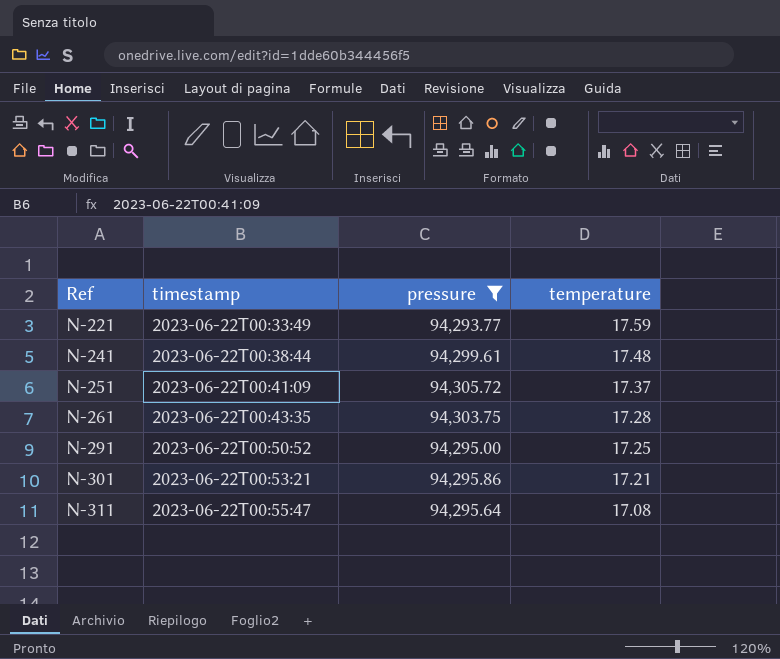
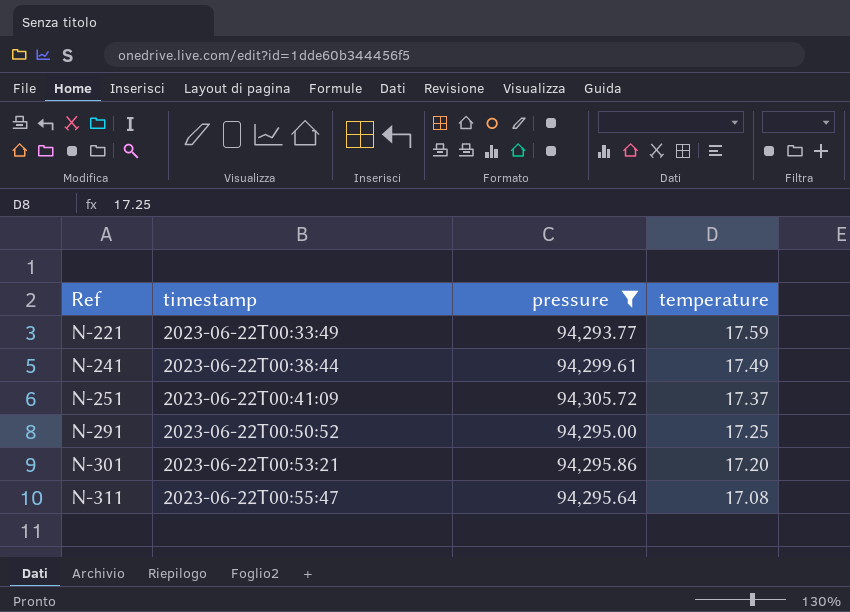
row N-261: 2023-06-22T00:43:35 | 94,303.75 | 17.28 -> none
N-241 | temperature: 17.48 -> 17.49
N-301 | temperature: 17.21 -> 17.20

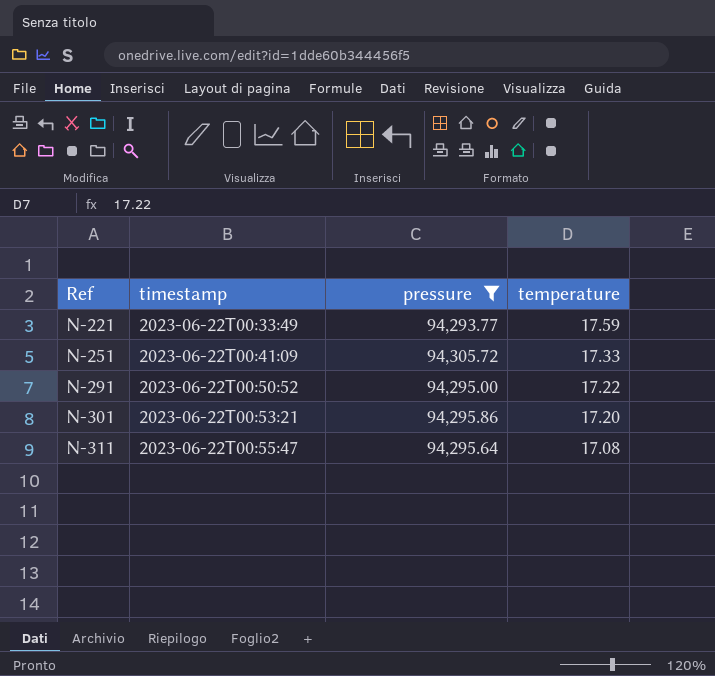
row N-241: 2023-06-22T00:38:44 | 94,299.61 | 17.49 -> none
N-251 | temperature: 17.37 -> 17.33
N-291 | temperature: 17.25 -> 17.22

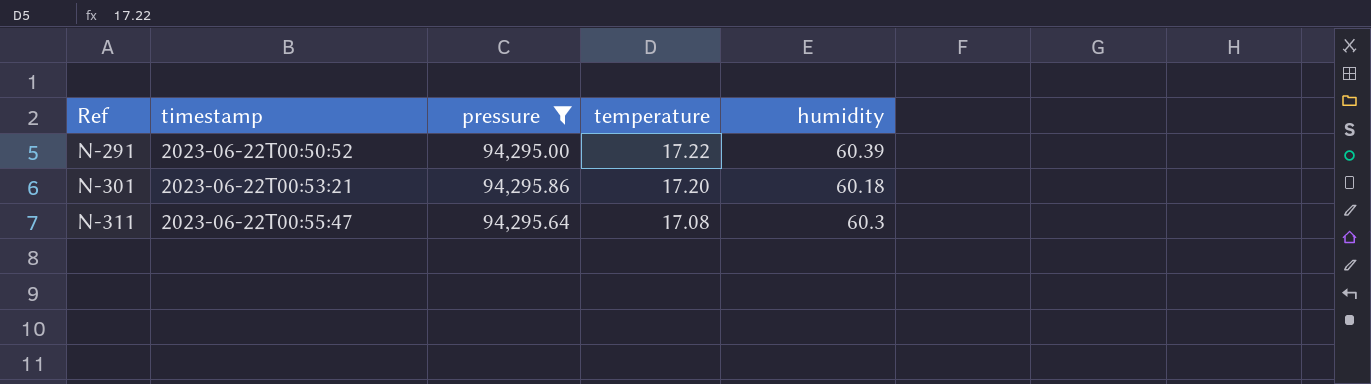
column humidity | position: none -> 5
row N-221: 2023-06-22T00:33:49 | 94,293.77 | 17.59 -> none
row N-251: 2023-06-22T00:41:09 | 94,305.72 | 17.33 -> none

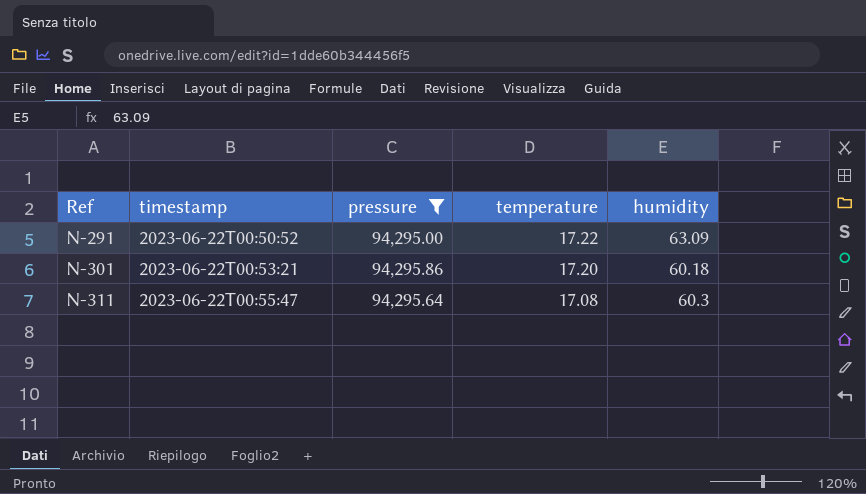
N-291 | humidity: 60.39 -> 63.09

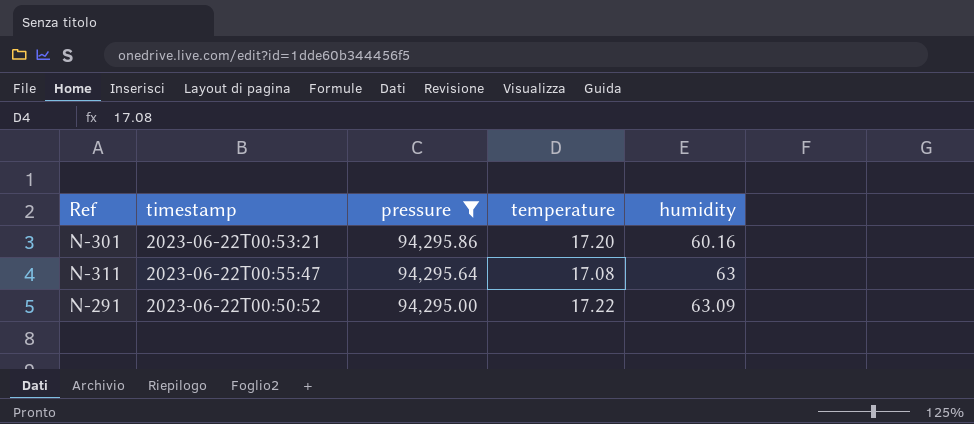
row order: Ref ascending -> pressure descending
N-301 | humidity: 60.18 -> 60.16
N-311 | humidity: 60.3 -> 63

